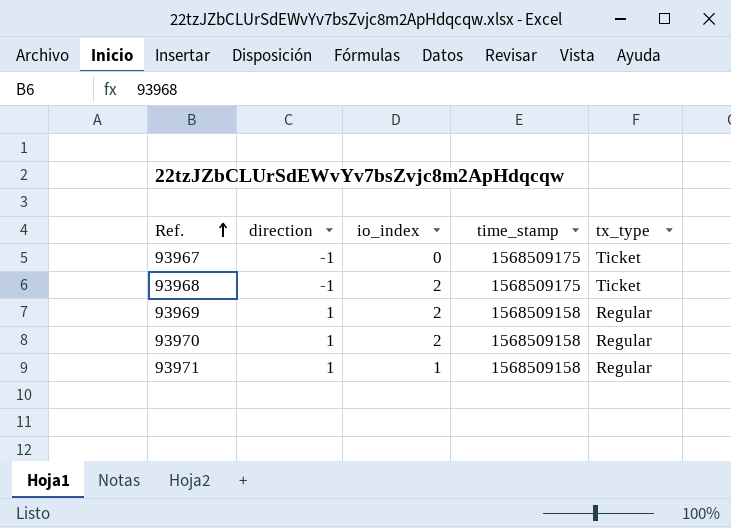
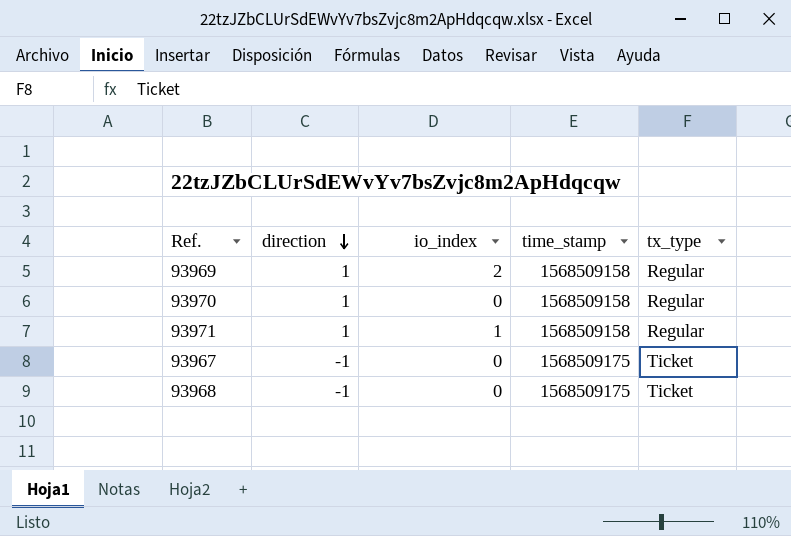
row order: Ref. ascending -> direction descending
93970 | io_index: 2 -> 0
93968 | io_index: 2 -> 0

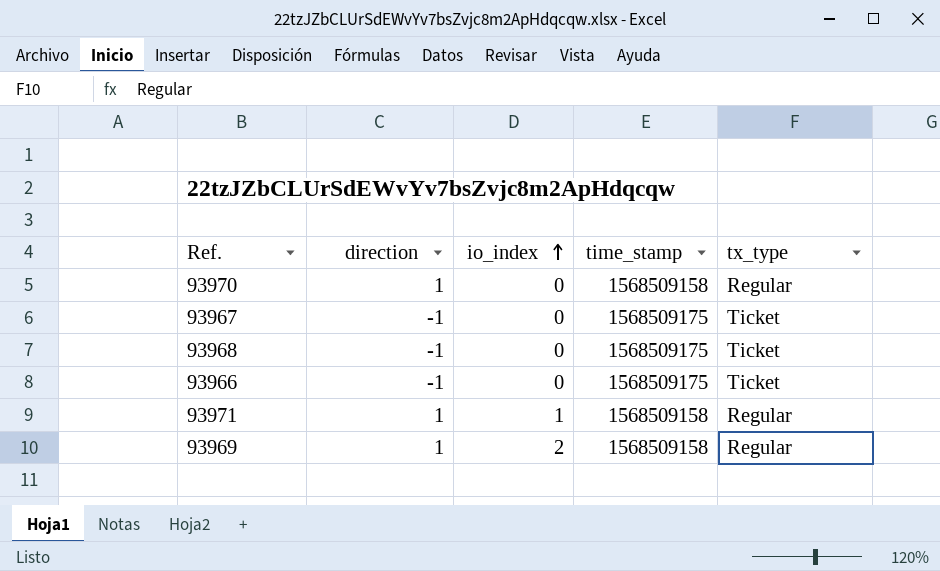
row order: direction descending -> io_index ascending
row 93966: none -> -1 | 0 | 1568509175 | Ticket

